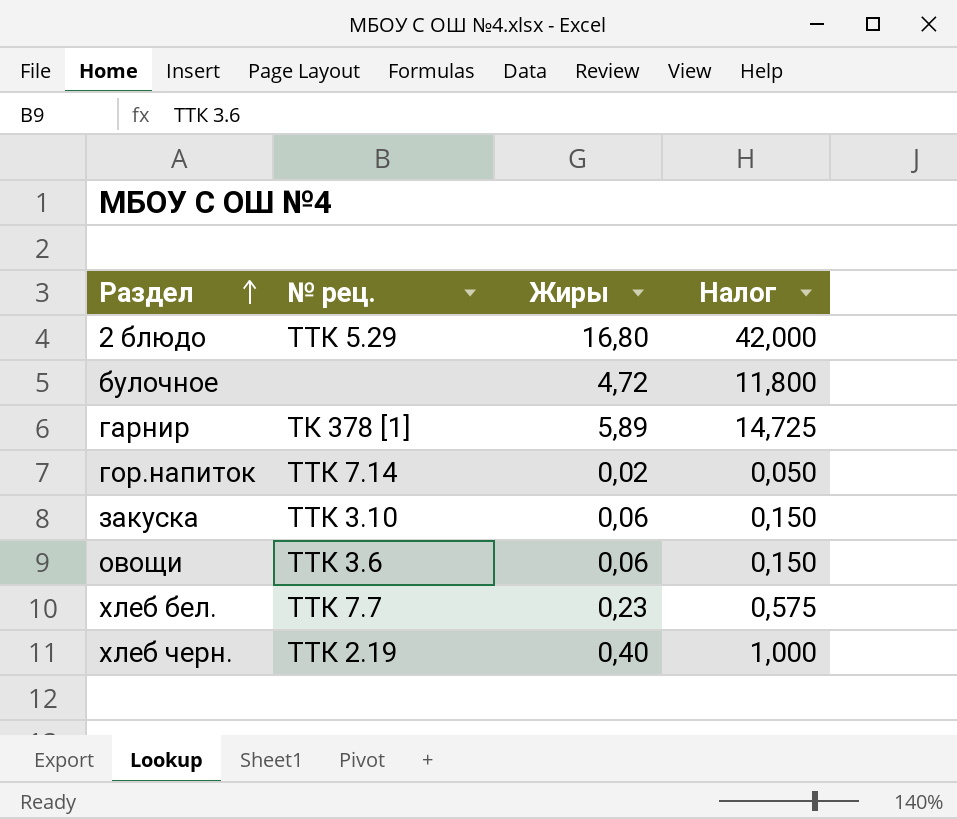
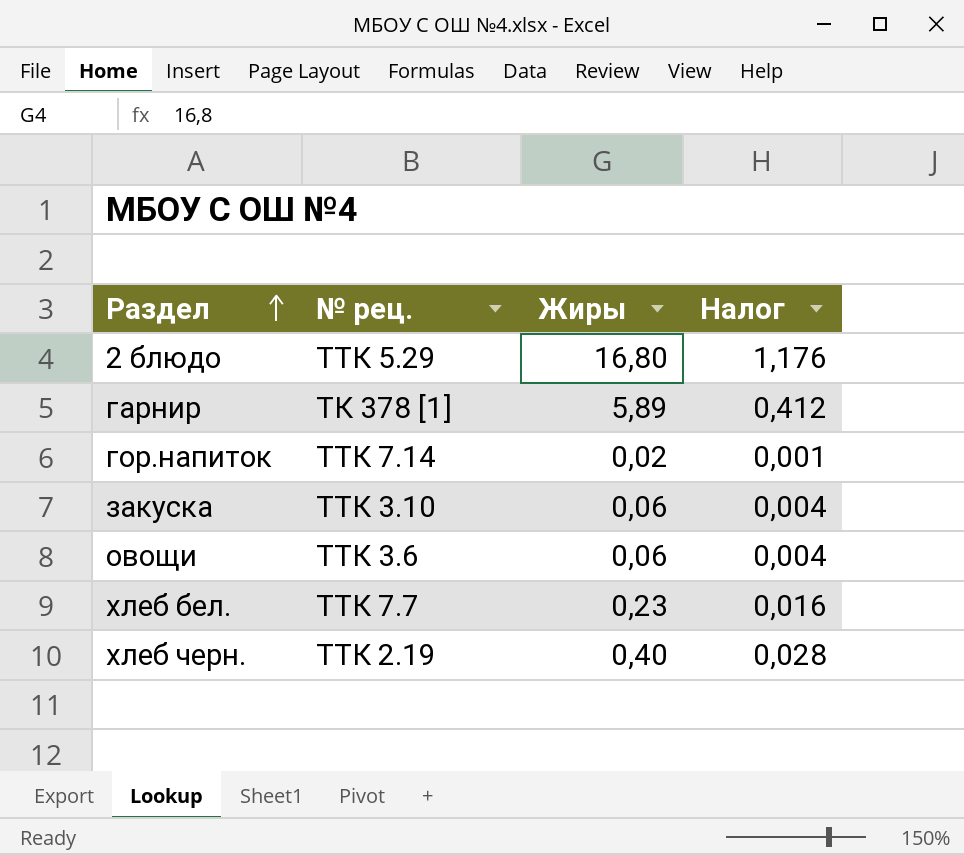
column Налог | formula: [Жиры] * 2,5 -> [Жиры] * 0,07
row булочное: none | 4,72 | 11,800 -> none

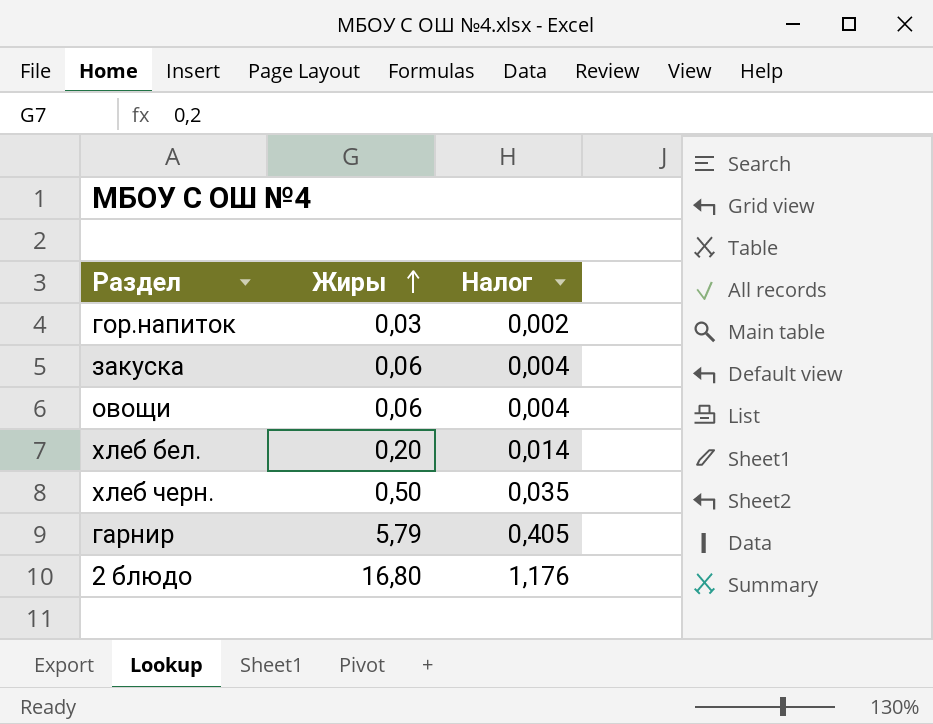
row order: Раздел ascending -> Жиры ascending
column № рец. | position: 2 -> none
гор.напиток | Жиры: 0,02 -> 0,03
гор.напиток | Налог: 0,001 -> 0,002
хлеб бел. | Жиры: 0,23 -> 0,20
хлеб бел. | Налог: 0,016 -> 0,014
хлеб черн. | Жиры: 0,40 -> 0,50
хлеб черн. | Налог: 0,028 -> 0,035
гарнир | Жиры: 5,89 -> 5,79
гарнир | Налог: 0,412 -> 0,405

